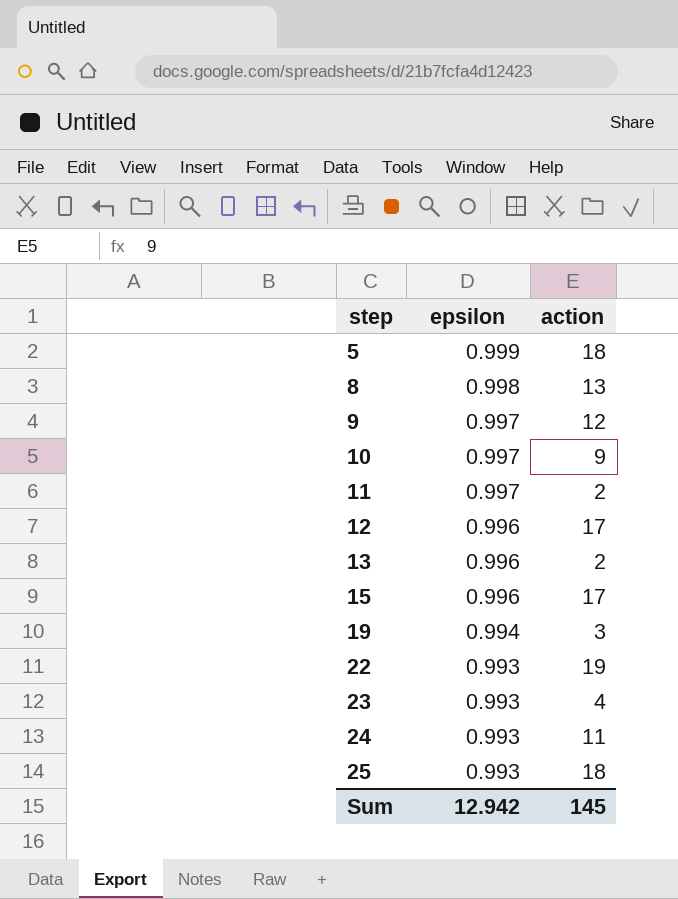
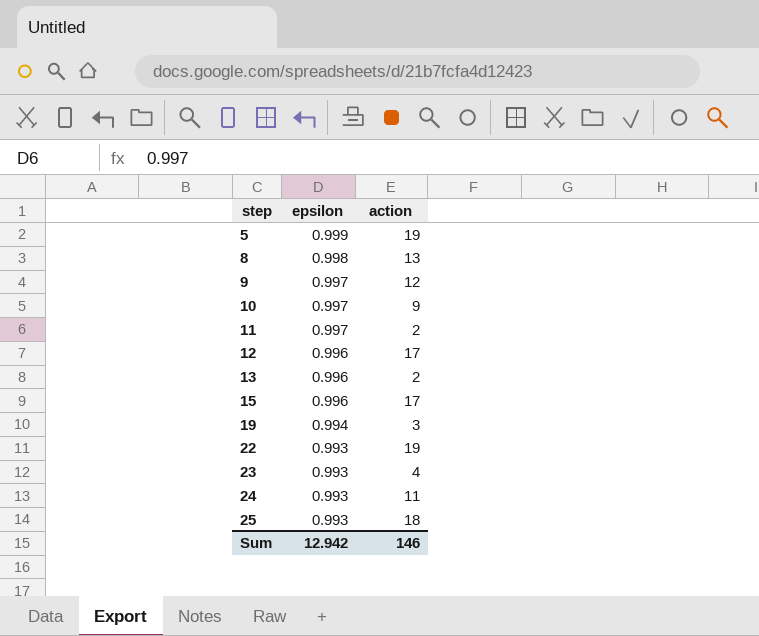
5 | action: 18 -> 19
Sum | action: 145 -> 146

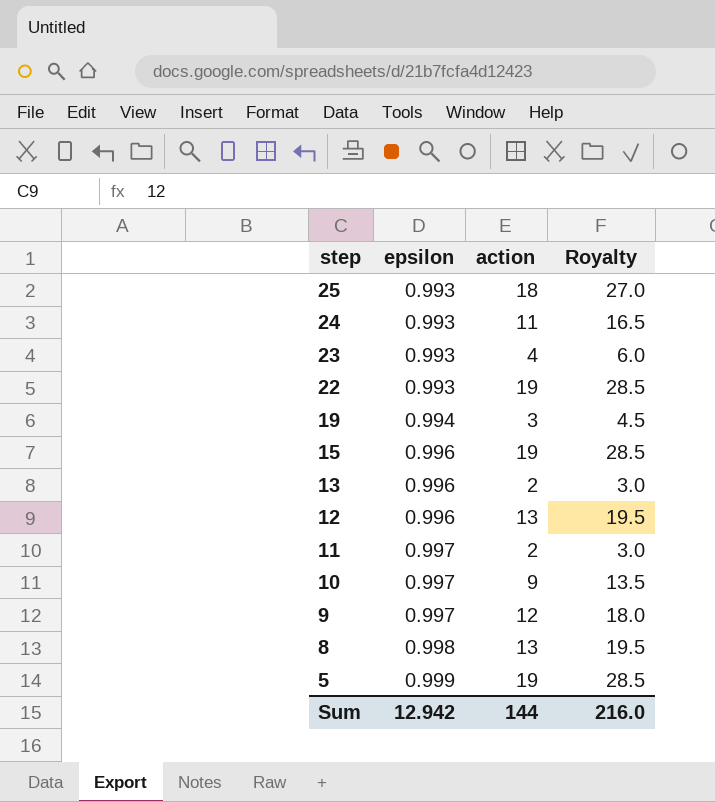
row order: step ascending -> step descending
column Royalty | formula: none -> [action] * 1.5
15 | action: 17 -> 19
12 | action: 17 -> 13
Sum | action: 146 -> 144

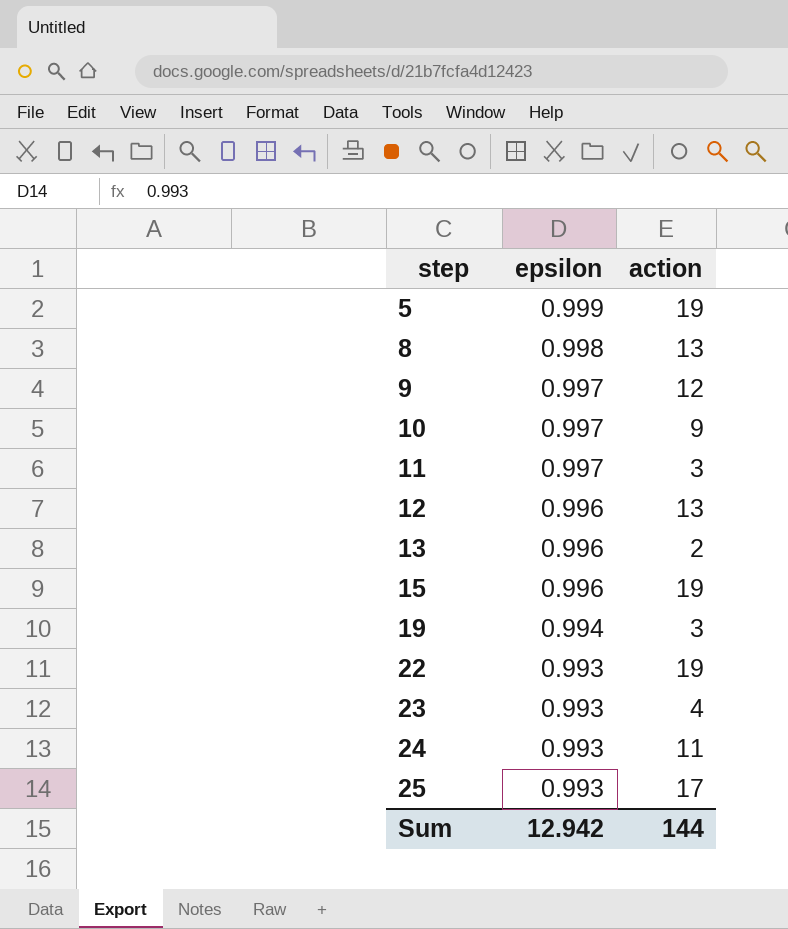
row order: step descending -> step ascending
column Royalty | formula: [action] * 1.5 -> none
11 | action: 2 -> 3
25 | action: 18 -> 17

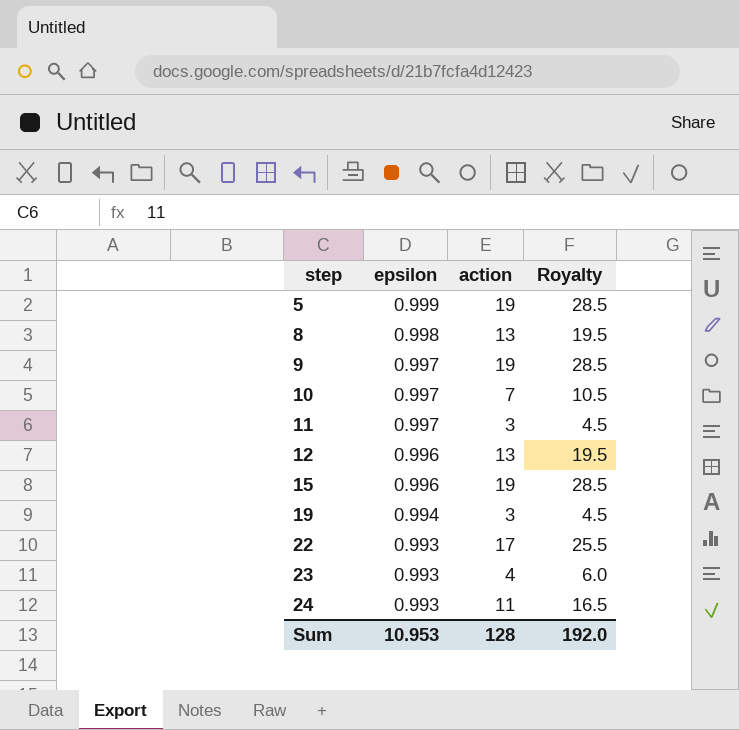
column Royalty | formula: none -> [action] * 1.5
row 13: 0.996 | 2 -> none
row 25: 0.993 | 17 -> none
9 | action: 12 -> 19
10 | action: 9 -> 7
22 | action: 19 -> 17
Sum | epsilon: 12.942 -> 10.953
Sum | action: 144 -> 128

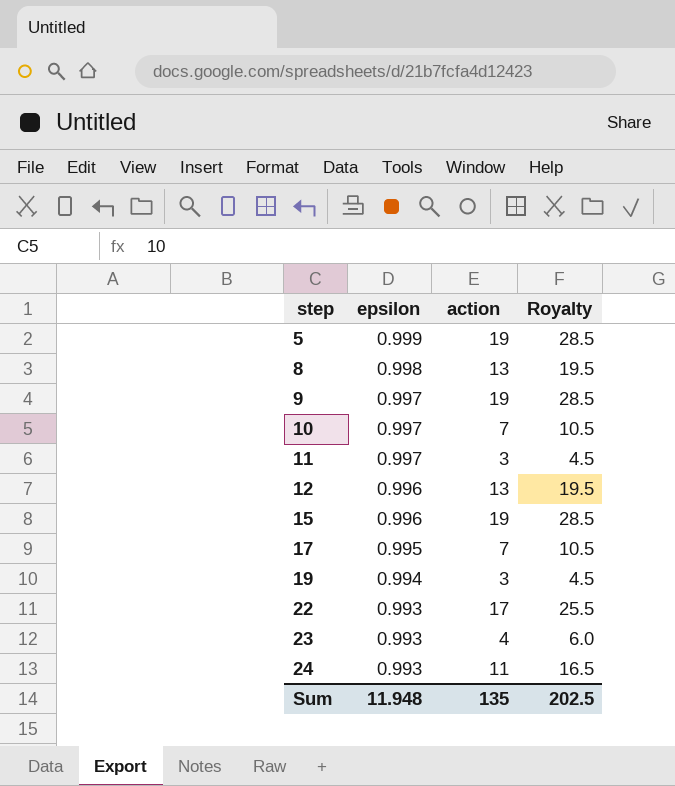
row 17: none -> 0.995 | 7 | 10.5
Sum | epsilon: 10.953 -> 11.948
Sum | action: 128 -> 135
Sum | Royalty: 192.0 -> 202.5

